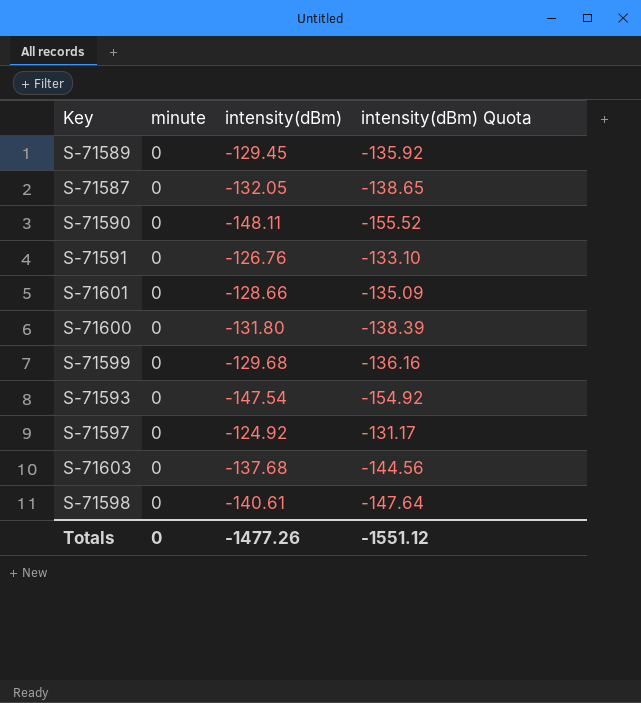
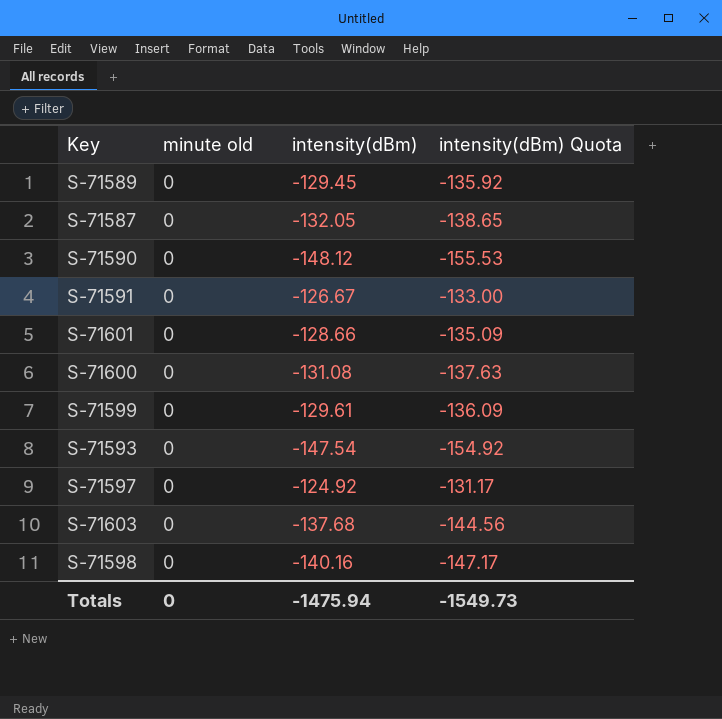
column name: minute -> minute old
S-71590 | intensity(dBm): -148.11 -> -148.12
S-71590 | intensity(dBm) Quota: -155.52 -> -155.53
S-71591 | intensity(dBm): -126.76 -> -126.67
S-71591 | intensity(dBm) Quota: -133.10 -> -133.00
S-71600 | intensity(dBm): -131.80 -> -131.08
S-71600 | intensity(dBm) Quota: -138.39 -> -137.63
S-71599 | intensity(dBm): -129.68 -> -129.61
S-71599 | intensity(dBm) Quota: -136.16 -> -136.09
S-71598 | intensity(dBm): -140.61 -> -140.16
S-71598 | intensity(dBm) Quota: -147.64 -> -147.17
Totals | intensity(dBm): -1477.26 -> -1475.94
Totals | intensity(dBm) Quota: -1551.12 -> -1549.73

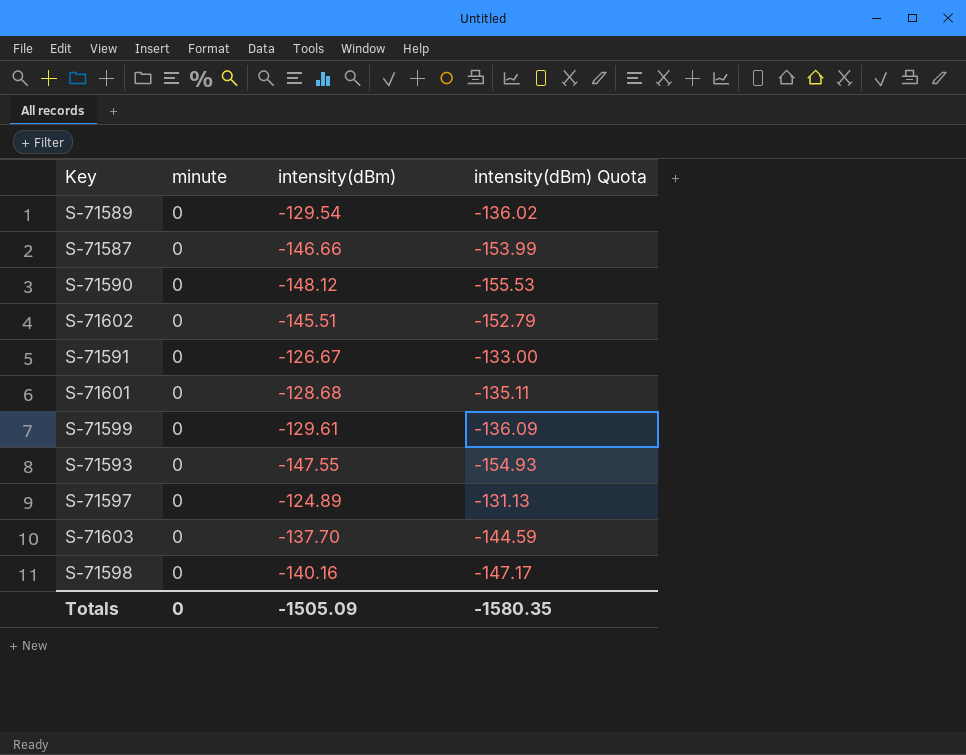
column name: minute old -> minute
row S-71600: 0 | -131.08 | -137.63 -> none
S-71589 | intensity(dBm): -129.45 -> -129.54
S-71589 | intensity(dBm) Quota: -135.92 -> -136.02
S-71587 | intensity(dBm): -132.05 -> -146.66
S-71587 | intensity(dBm) Quota: -138.65 -> -153.99
row S-71602: none -> 0 | -145.51 | -152.79
S-71601 | intensity(dBm): -128.66 -> -128.68
S-71601 | intensity(dBm) Quota: -135.09 -> -135.11
S-71593 | intensity(dBm): -147.54 -> -147.55
S-71593 | intensity(dBm) Quota: -154.92 -> -154.93
S-71597 | intensity(dBm): -124.92 -> -124.89
S-71597 | intensity(dBm) Quota: -131.17 -> -131.13
S-71603 | intensity(dBm): -137.68 -> -137.70
S-71603 | intensity(dBm) Quota: -144.56 -> -144.59
Totals | intensity(dBm): -1475.94 -> -1505.09
Totals | intensity(dBm) Quota: -1549.73 -> -1580.35

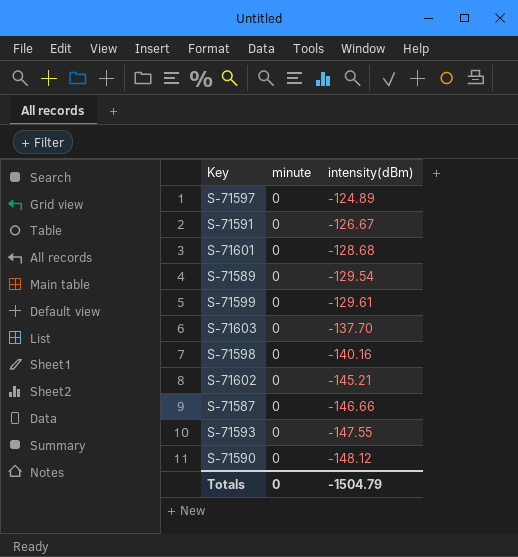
row order: none -> intensity(dBm) descending
column intensity(dBm) Quota | formula: [intensity(dBm)] * 1.05 -> none
S-71602 | intensity(dBm): -145.51 -> -145.21
Totals | intensity(dBm): -1505.09 -> -1504.79

